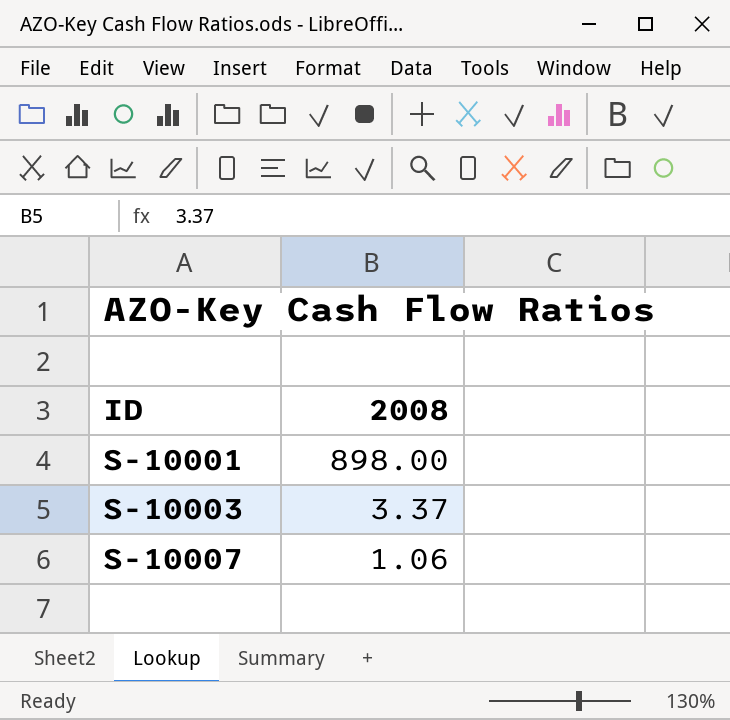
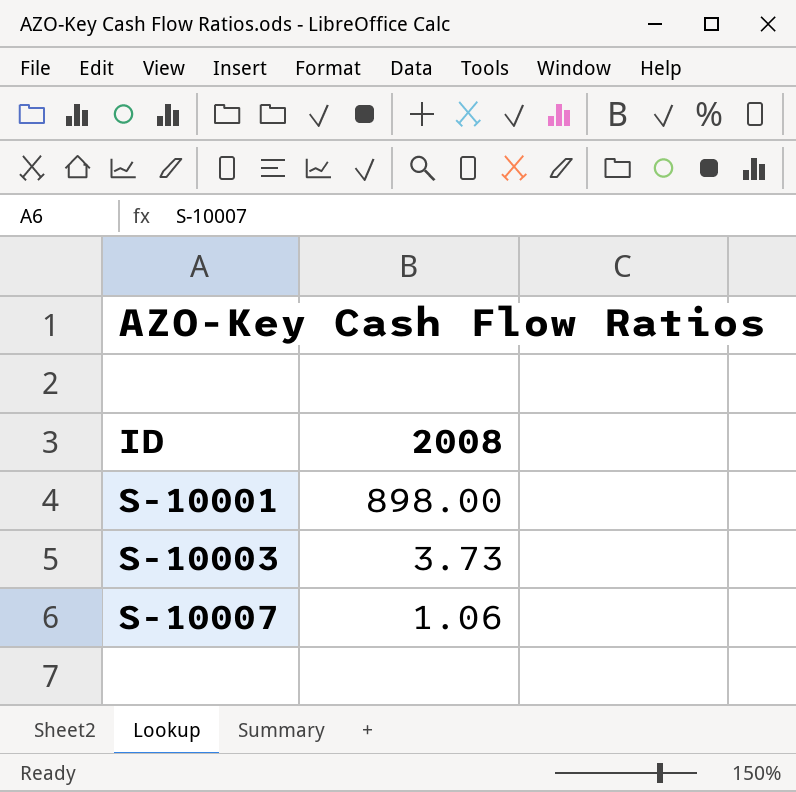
S-10003 | 2008: 3.37 -> 3.73

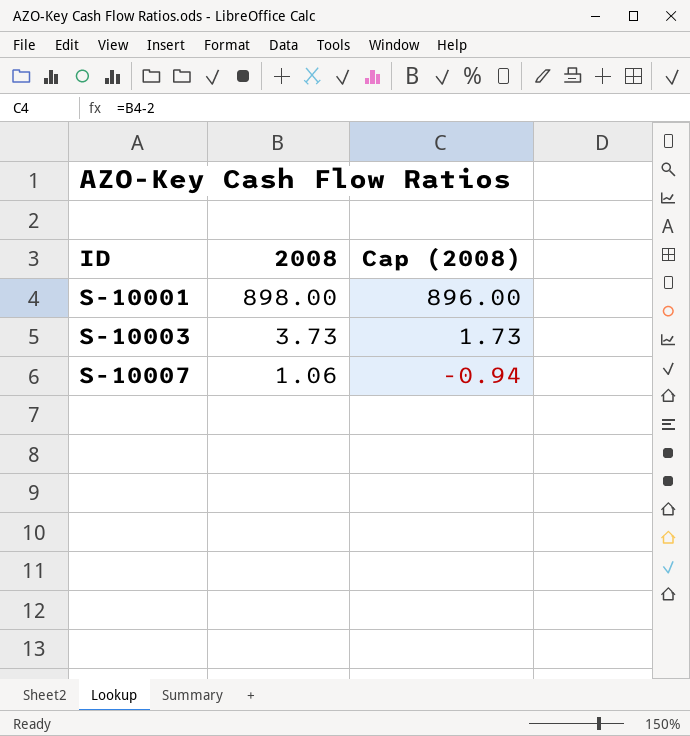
column Cap (2008) | formula: none -> [2008] - 2

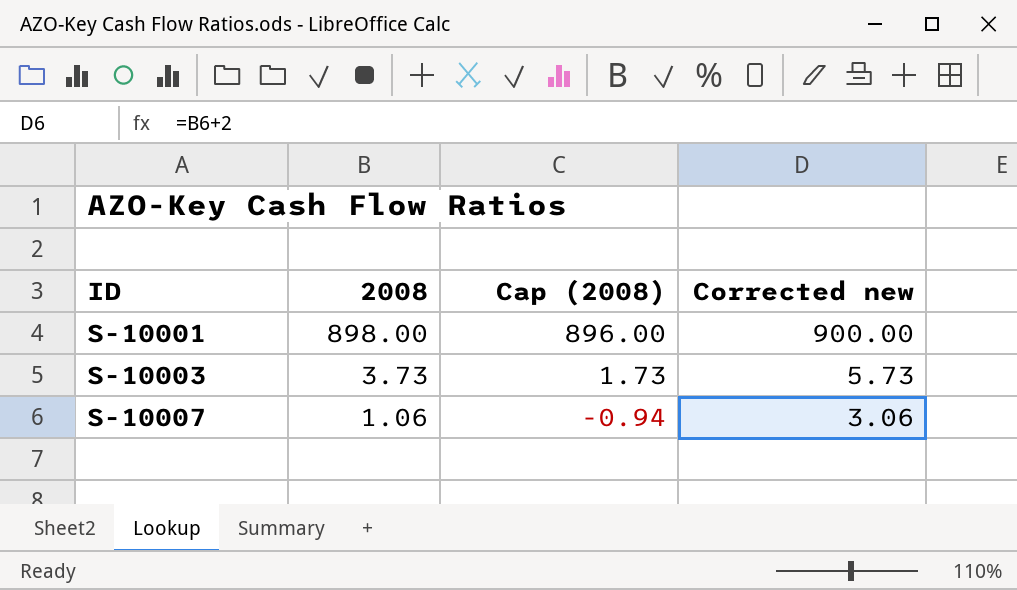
column Corrected new | formula: none -> [2008] + 2

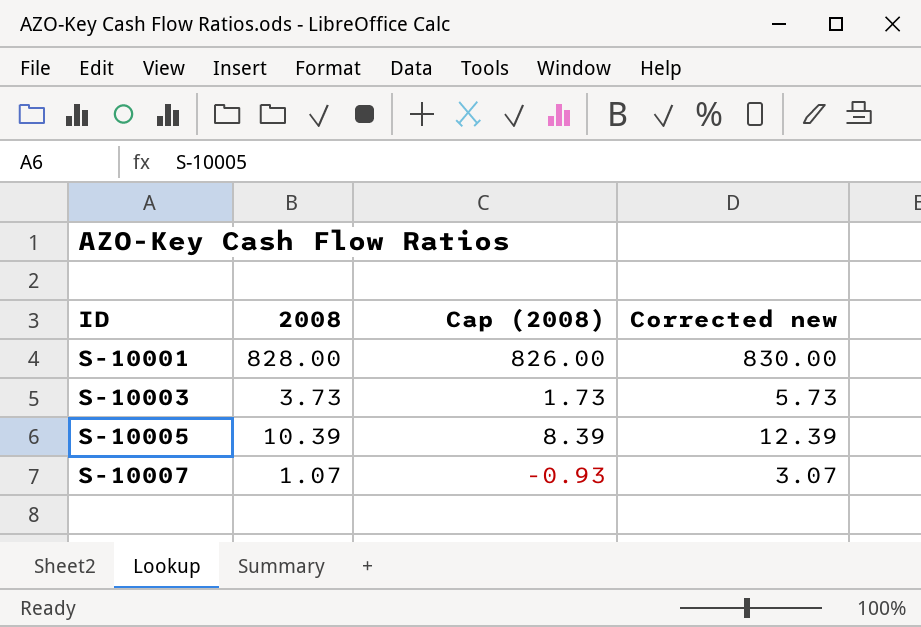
S-10001 | 2008: 898.00 -> 828.00
S-10001 | Cap (2008): 896.00 -> 826.00
S-10001 | Corrected new: 900.00 -> 830.00
row S-10005: none -> 10.39 | 8.39 | 12.39
S-10007 | 2008: 1.06 -> 1.07
S-10007 | Cap (2008): -0.94 -> -0.93
S-10007 | Corrected new: 3.06 -> 3.07

